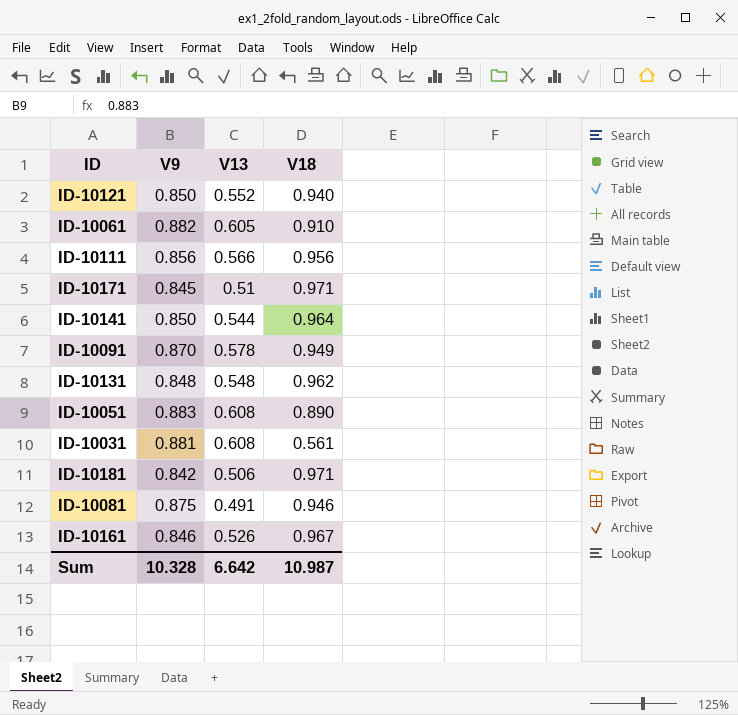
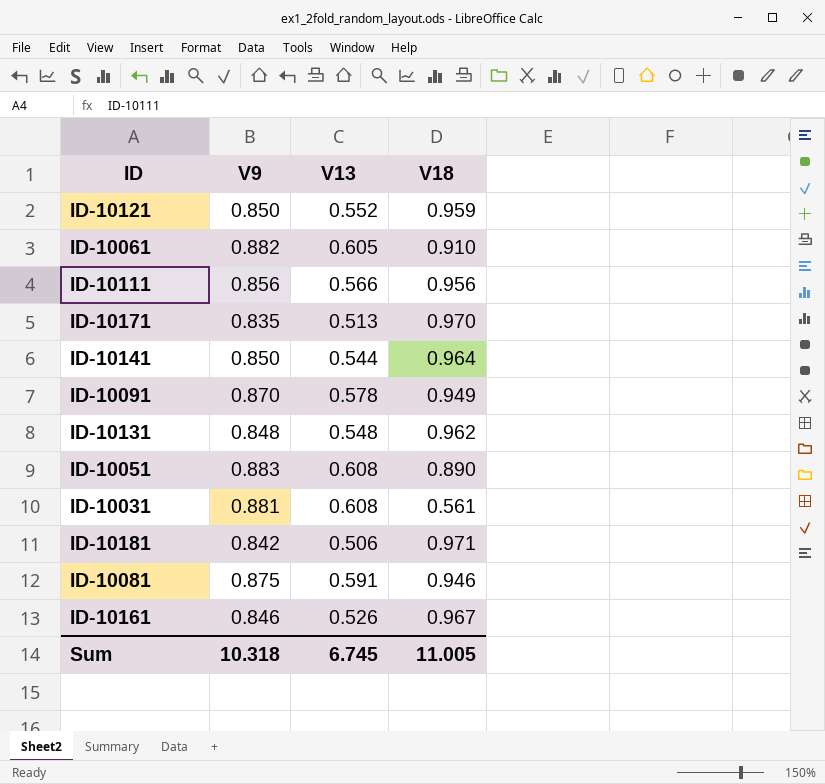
ID-10121 | V18: 0.940 -> 0.959
ID-10171 | V9: 0.845 -> 0.835
ID-10171 | V13: 0.51 -> 0.513
ID-10171 | V18: 0.971 -> 0.970
ID-10081 | V13: 0.491 -> 0.591
Sum | V9: 10.328 -> 10.318
Sum | V13: 6.642 -> 6.745
Sum | V18: 10.987 -> 11.005

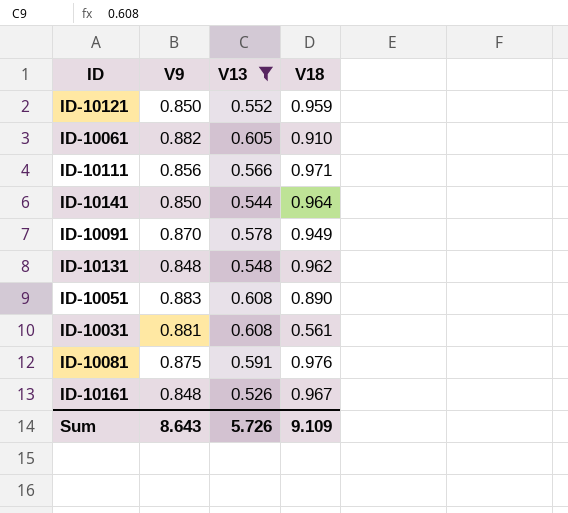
filter: none -> V13 >= 0.526
ID-10111 | V18: 0.956 -> 0.971
ID-10081 | V18: 0.946 -> 0.976
ID-10161 | V9: 0.846 -> 0.848
Sum | V9: 10.318 -> 8.643
Sum | V13: 6.745 -> 5.726
Sum | V18: 11.005 -> 9.109

